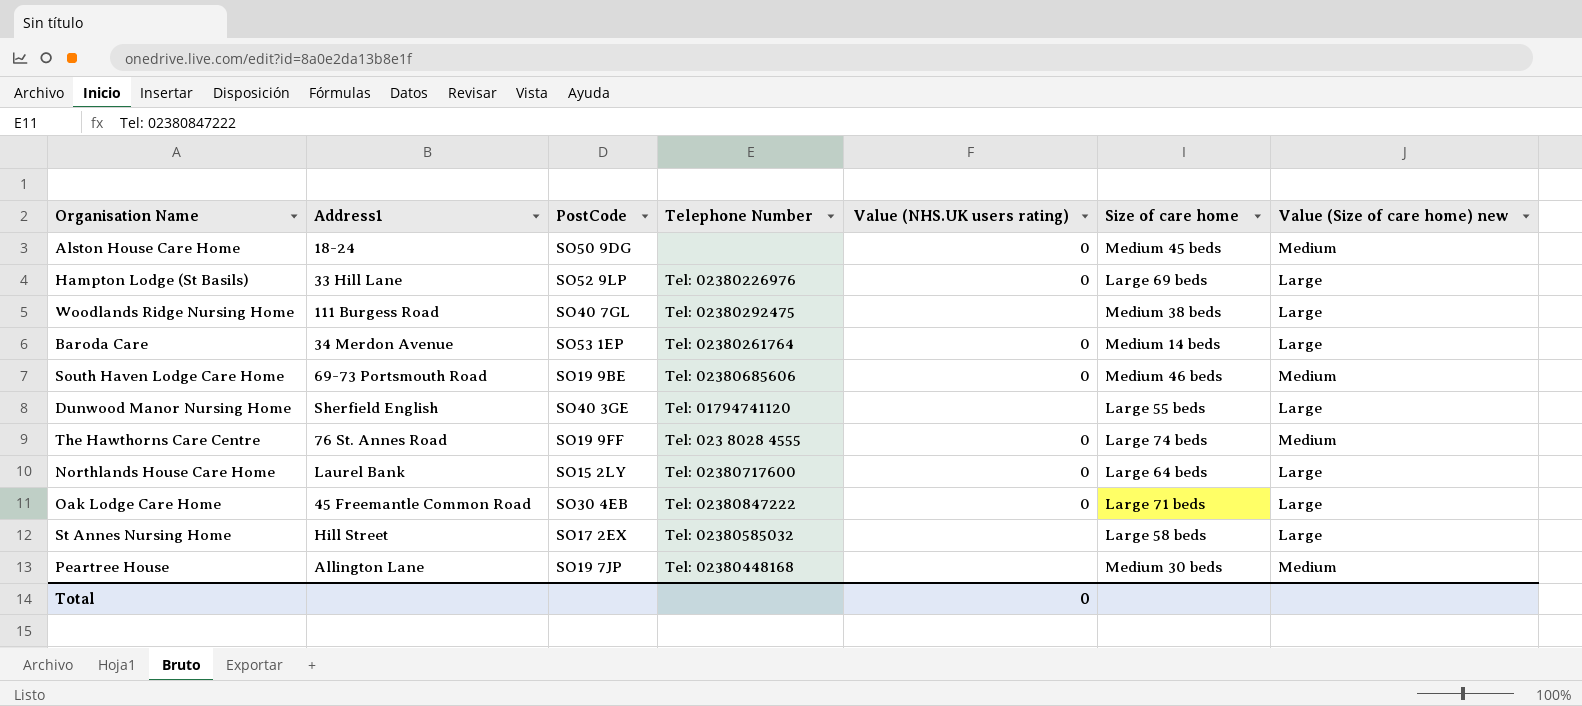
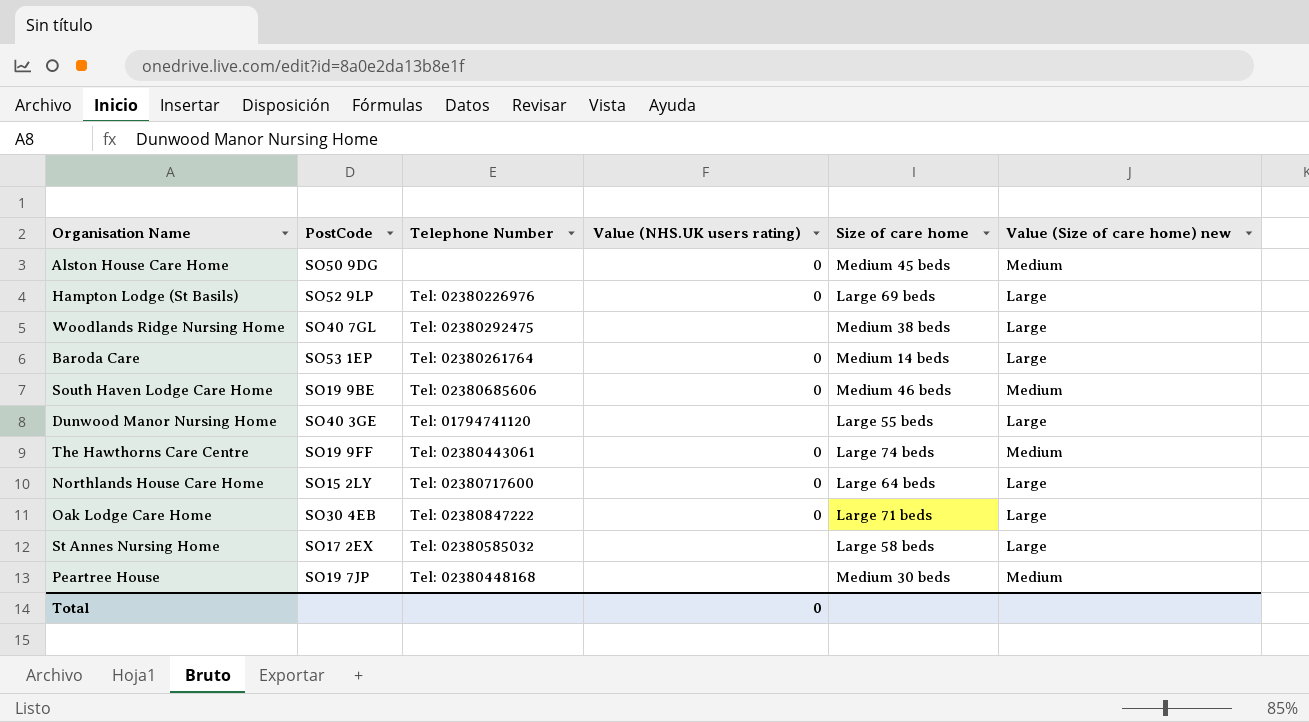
column Address1 | position: 2 -> none
The Hawthorns Care Centre | Telephone Number: Tel: 023 8028 4555 -> Tel: 02380443061

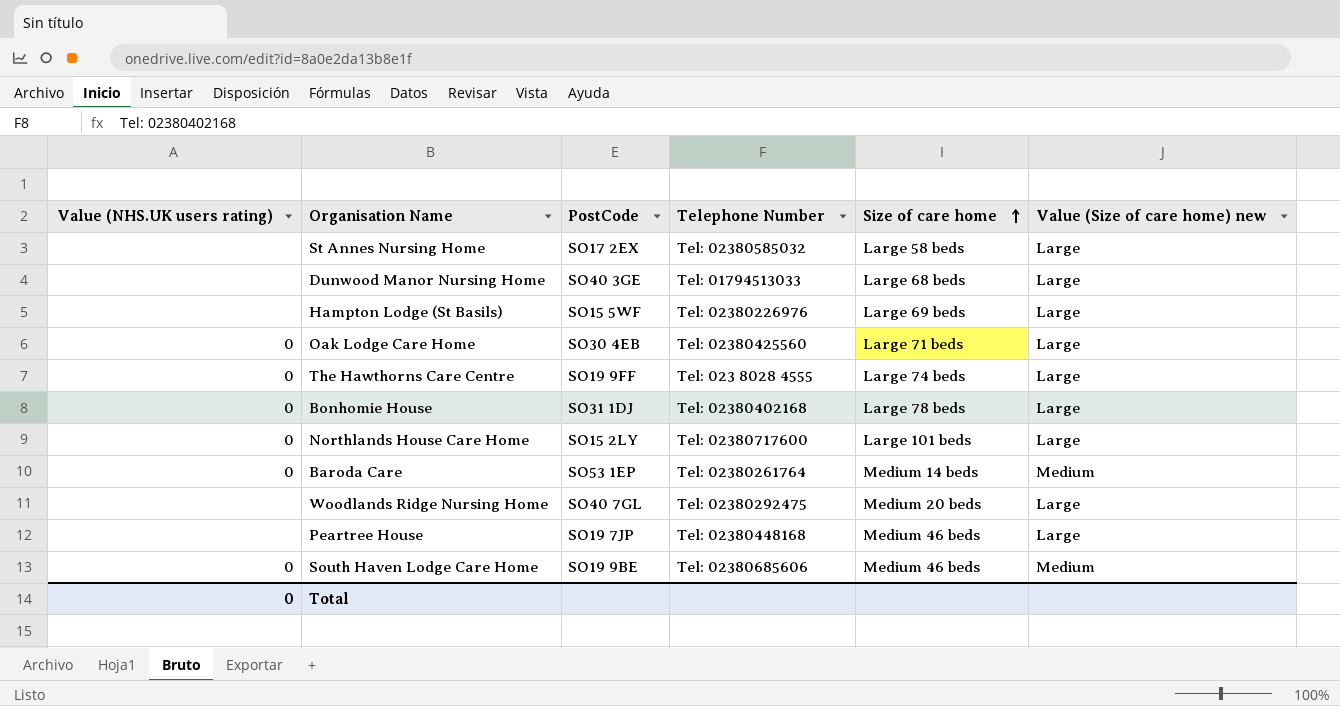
row order: none -> Size of care home ascending
column Value (NHS.UK users rating) | position: 4 -> 1
row Alston House Care Home: SO50 9DG | none | 0 | Medium 45 beds | Medium -> none
Dunwood Manor Nursing Home | Telephone Number: Tel: 01794741120 -> Tel: 01794513033
Dunwood Manor Nursing Home | Size of care home: Large 55 beds -> Large 68 beds
Hampton Lodge (St Basils) | Value (NHS.UK users rating): 0 -> none
Hampton Lodge (St Basils) | PostCode: SO52 9LP -> SO15 5WF
Oak Lodge Care Home | Telephone Number: Tel: 02380847222 -> Tel: 02380425560
The Hawthorns Care Centre | Telephone Number: Tel: 02380443061 -> Tel: 023 8028 4555
The Hawthorns Care Centre | Value (Size of care home) new: Medium -> Large
row Bonhomie House: none -> 0 | SO31 1DJ | Tel: 02380402168 | Large 78 beds | Large
Northlands House Care Home | Size of care home: Large 64 beds -> Large 101 beds
Baroda Care | Value (Size of care home) new: Large -> Medium
Woodlands Ridge Nursing Home | Size of care home: Medium 38 beds -> Medium 20 beds
Peartree House | Size of care home: Medium 30 beds -> Medium 46 beds
Peartree House | Value (Size of care home) new: Medium -> Large

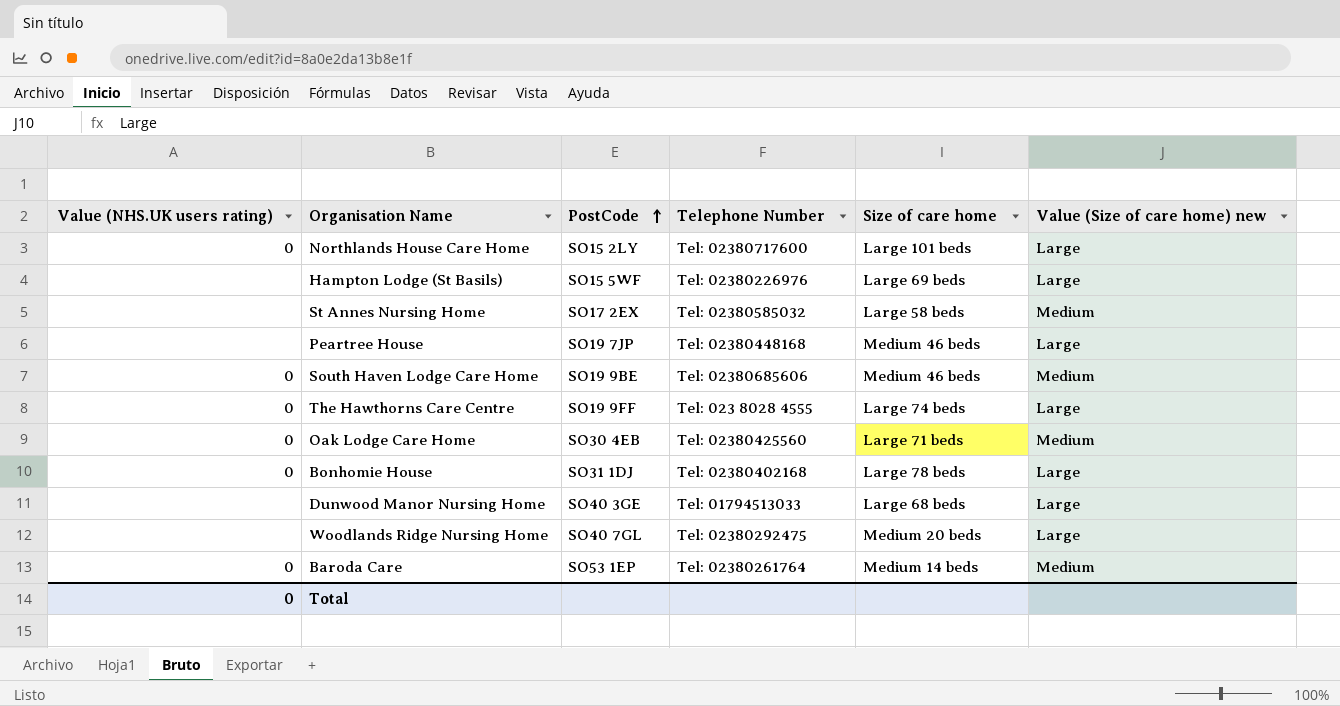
row order: Size of care home ascending -> PostCode ascending
St Annes Nursing Home | Value (Size of care home) new: Large -> Medium
Oak Lodge Care Home | Value (Size of care home) new: Large -> Medium

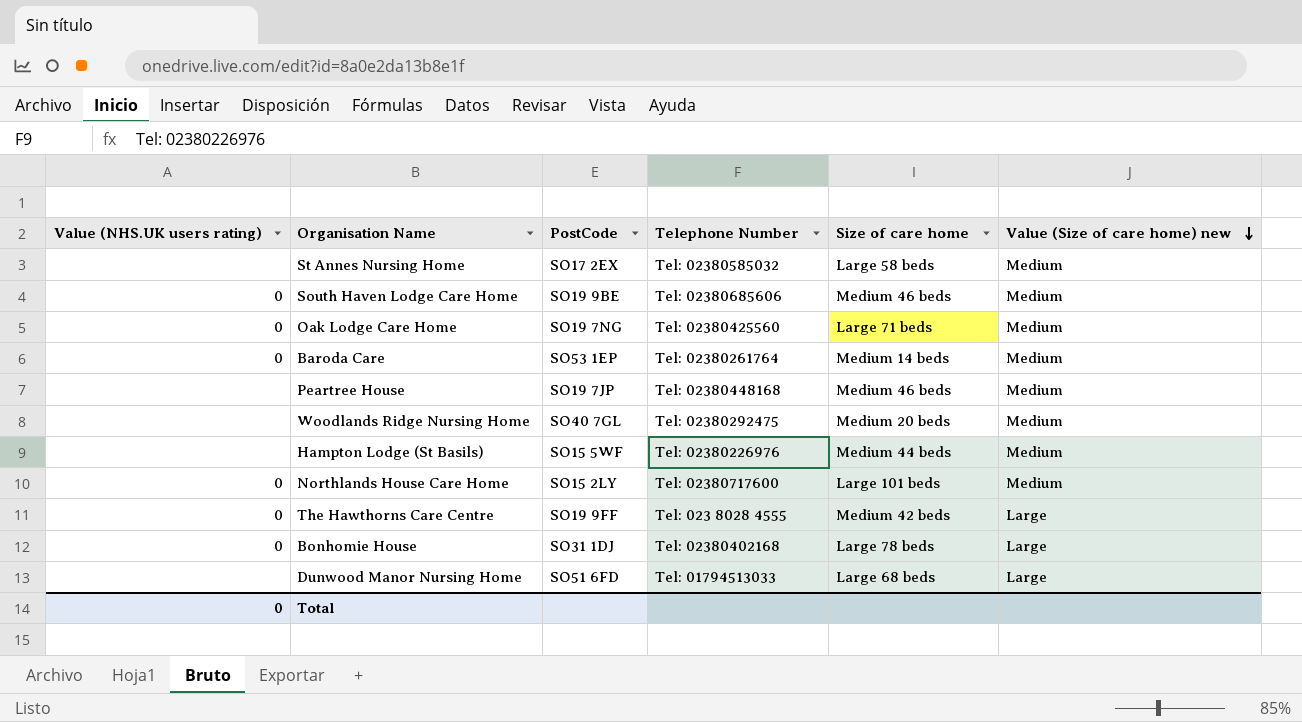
row order: PostCode ascending -> Value (Size of care home) new descending
Oak Lodge Care Home | PostCode: SO30 4EB -> SO19 7NG
Peartree House | Value (Size of care home) new: Large -> Medium
Woodlands Ridge Nursing Home | Value (Size of care home) new: Large -> Medium
Hampton Lodge (St Basils) | Size of care home: Large 69 beds -> Medium 44 beds
Hampton Lodge (St Basils) | Value (Size of care home) new: Large -> Medium
Northlands House Care Home | Value (Size of care home) new: Large -> Medium
The Hawthorns Care Centre | Size of care home: Large 74 beds -> Medium 42 beds
Dunwood Manor Nursing Home | PostCode: SO40 3GE -> SO51 6FD

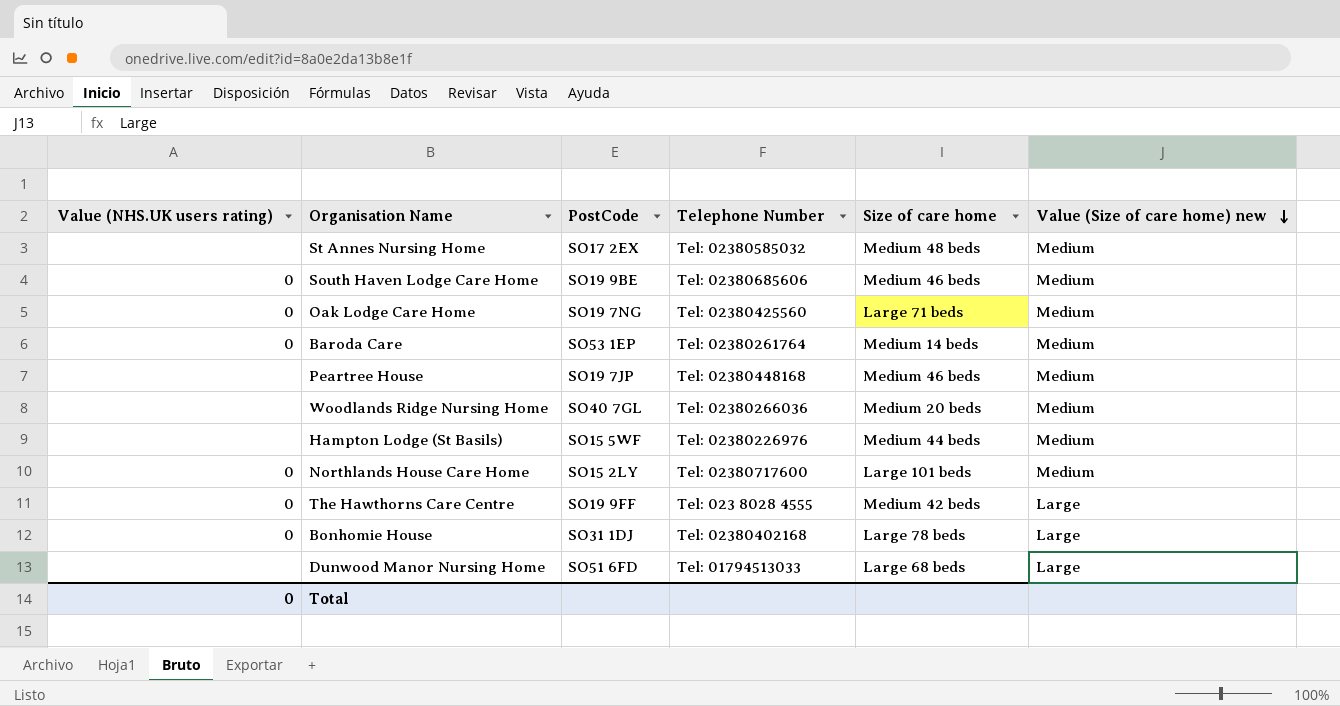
St Annes Nursing Home | Size of care home: Large 58 beds -> Medium 48 beds
Woodlands Ridge Nursing Home | Telephone Number: Tel: 02380292475 -> Tel: 02380266036

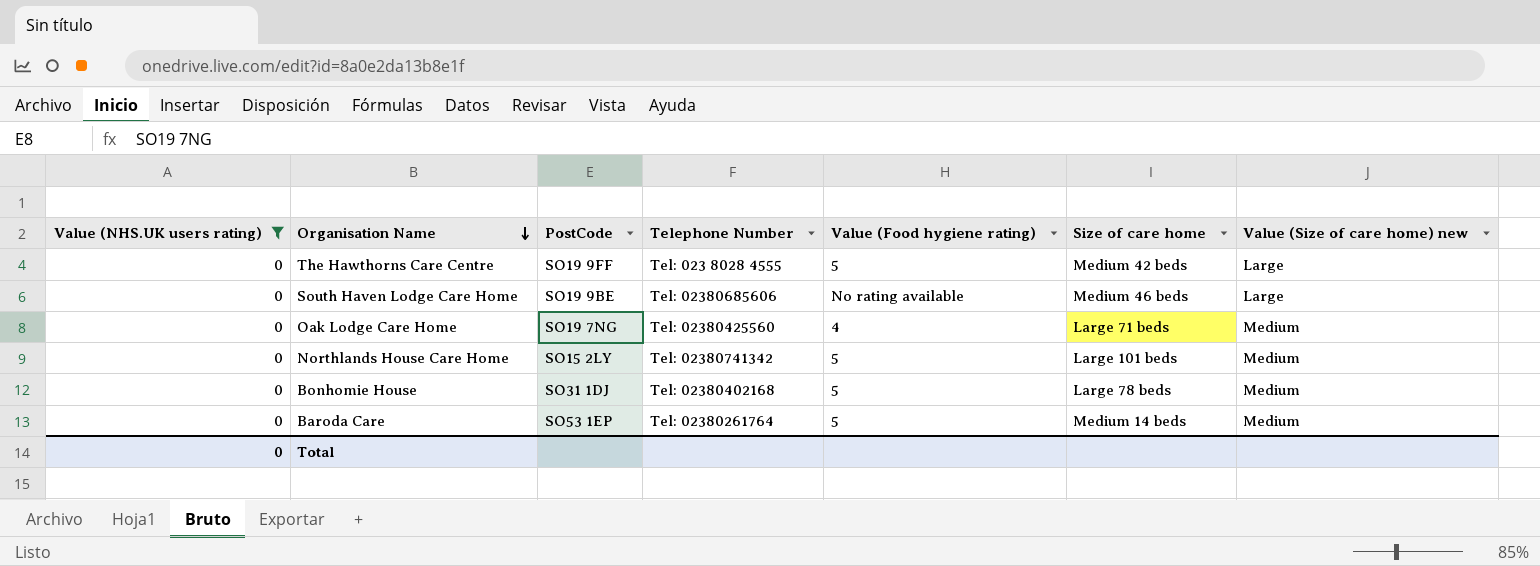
filter: none -> Value (NHS.UK users rating) = 0
row order: Value (Size of care home) new descending -> Organisation Name descending
column Value (Food hygiene rating) | position: none -> 5
South Haven Lodge Care Home | Value (Size of care home) new: Medium -> Large
Northlands House Care Home | Telephone Number: Tel: 02380717600 -> Tel: 02380741342
Bonhomie House | Value (Size of care home) new: Large -> Medium

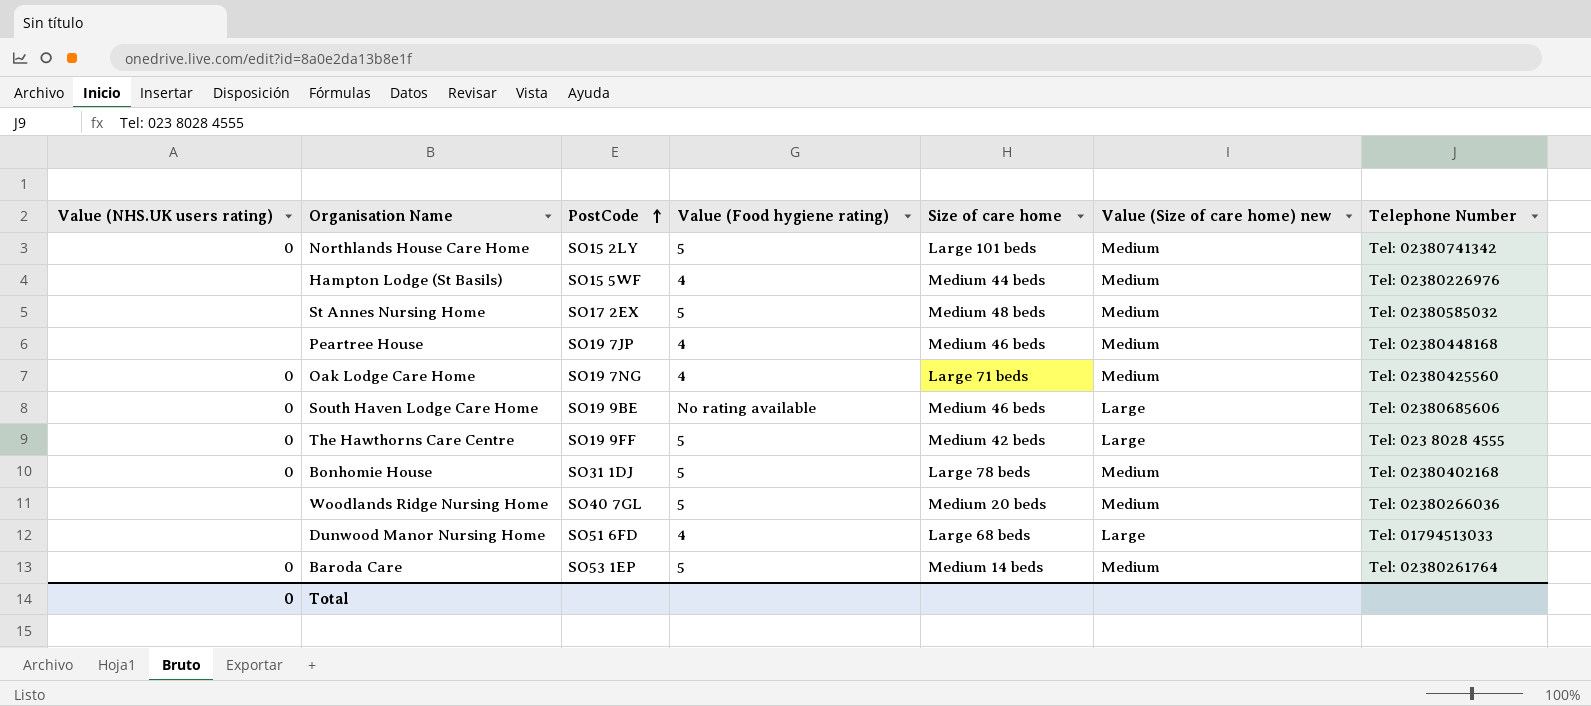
filter: Value (NHS.UK users rating) = 0 -> none
row order: Organisation Name descending -> PostCode ascending
column Telephone Number | position: 4 -> 7

